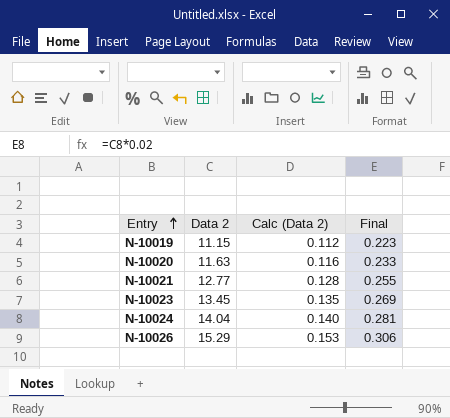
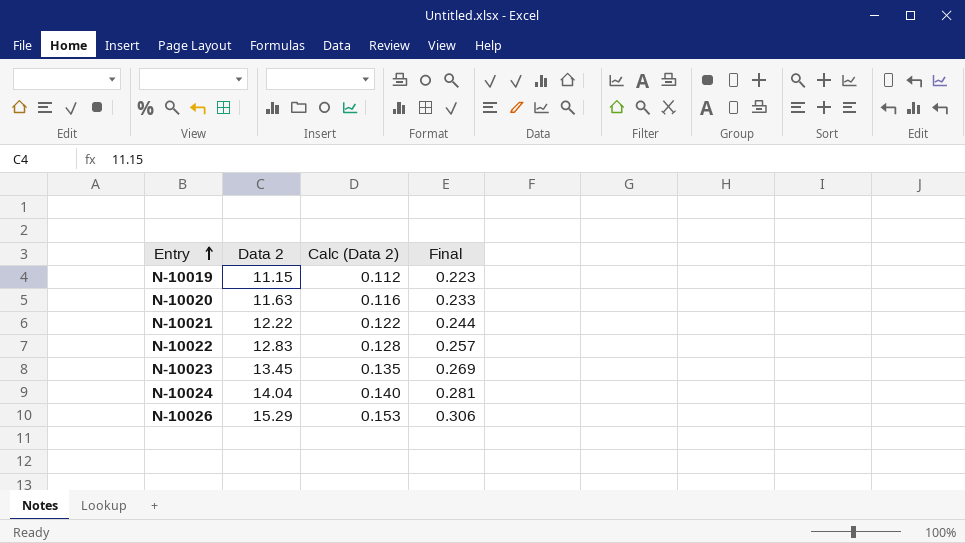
N-10021 | Data 2: 12.77 -> 12.22
N-10021 | Calc (Data 2): 0.128 -> 0.122
N-10021 | Final: 0.255 -> 0.244
row N-10022: none -> 12.83 | 0.128 | 0.257

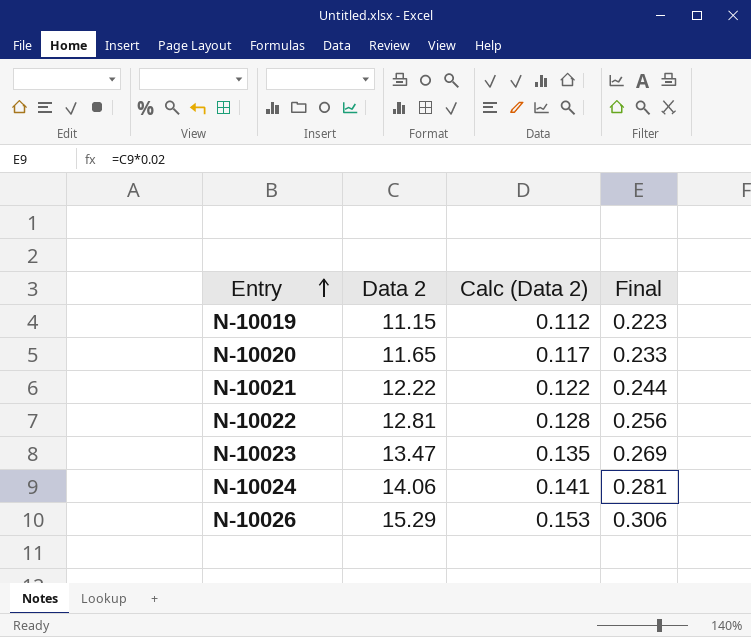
N-10020 | Data 2: 11.63 -> 11.65
N-10020 | Calc (Data 2): 0.116 -> 0.117
N-10022 | Data 2: 12.83 -> 12.81
N-10022 | Final: 0.257 -> 0.256
N-10023 | Data 2: 13.45 -> 13.47
N-10024 | Data 2: 14.04 -> 14.06
N-10024 | Calc (Data 2): 0.140 -> 0.141

